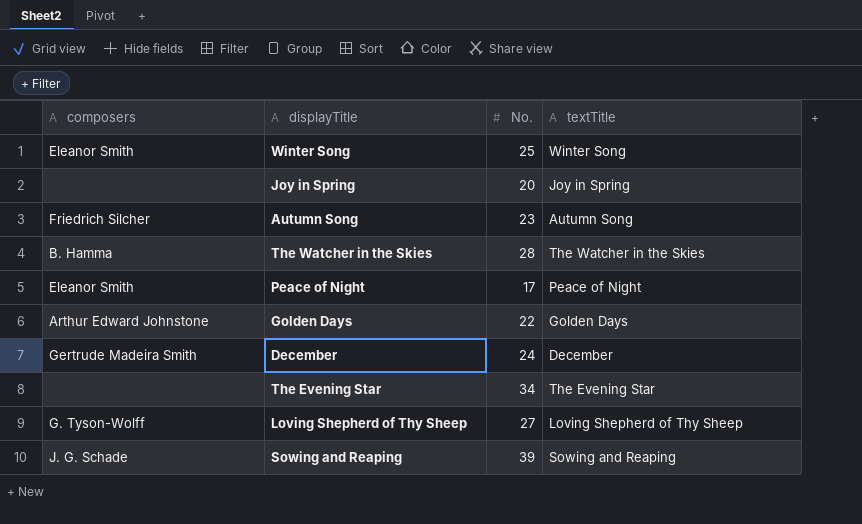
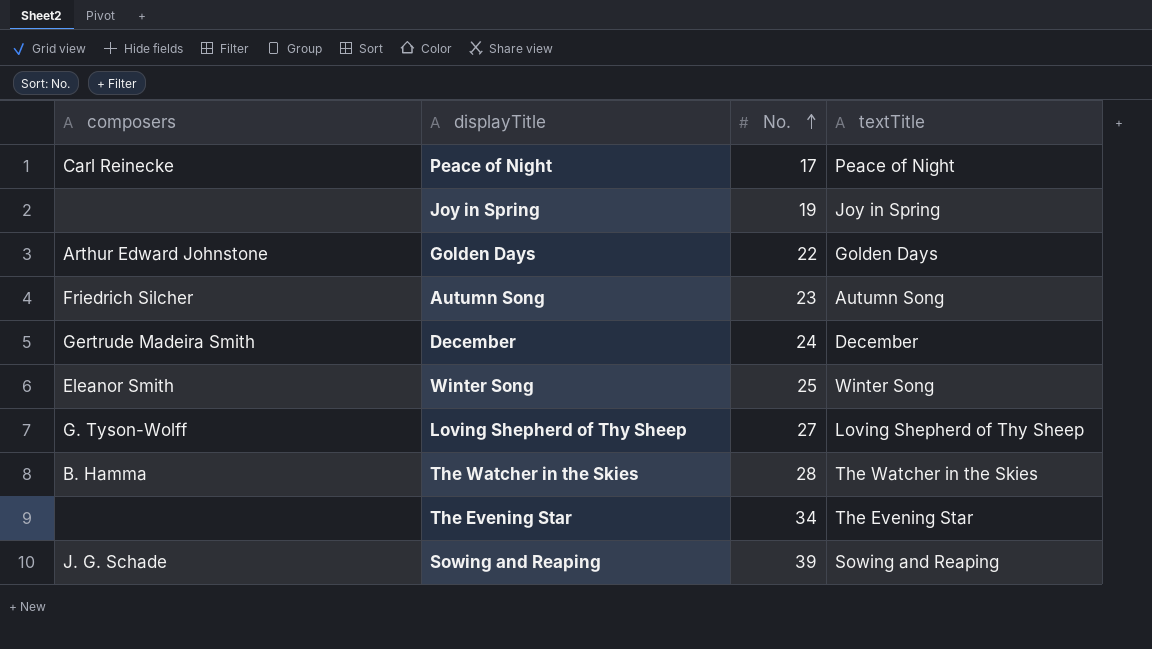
row order: none -> No. ascending
Peace of Night | composers: Eleanor Smith -> Carl Reinecke
Joy in Spring | No.: 20 -> 19

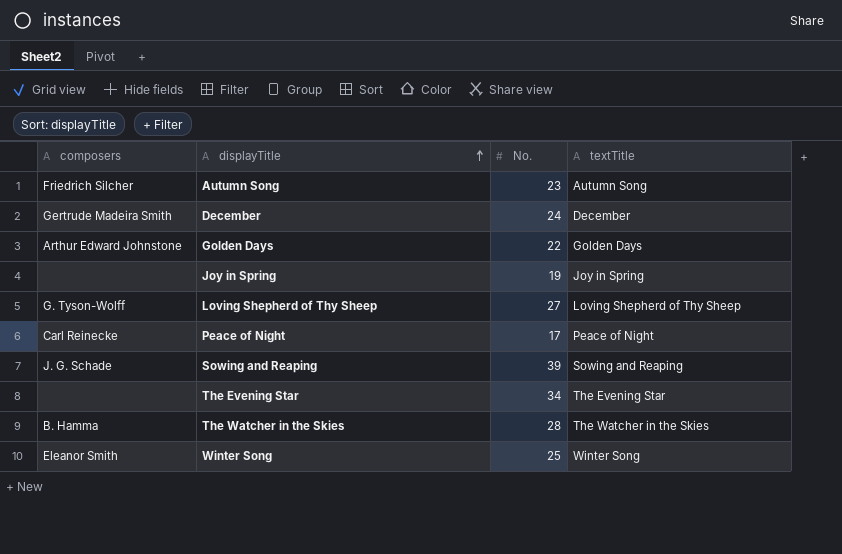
row order: No. ascending -> displayTitle ascending

